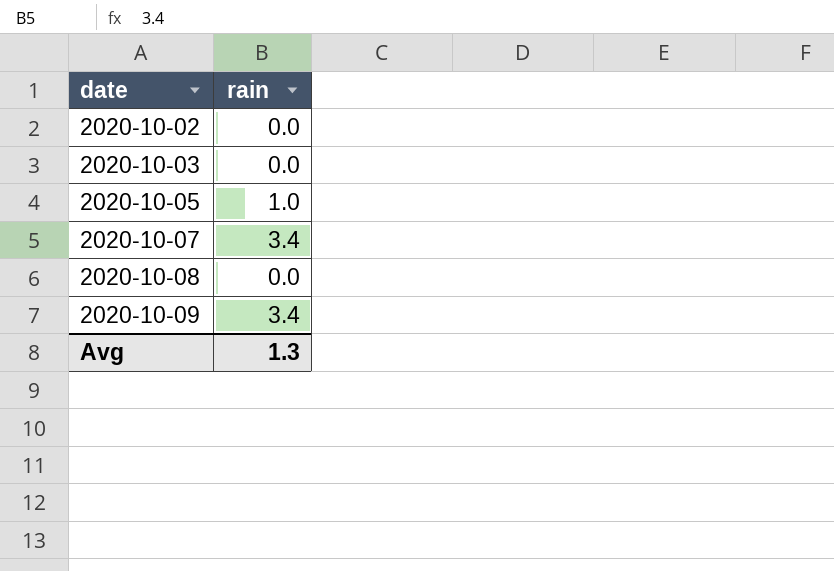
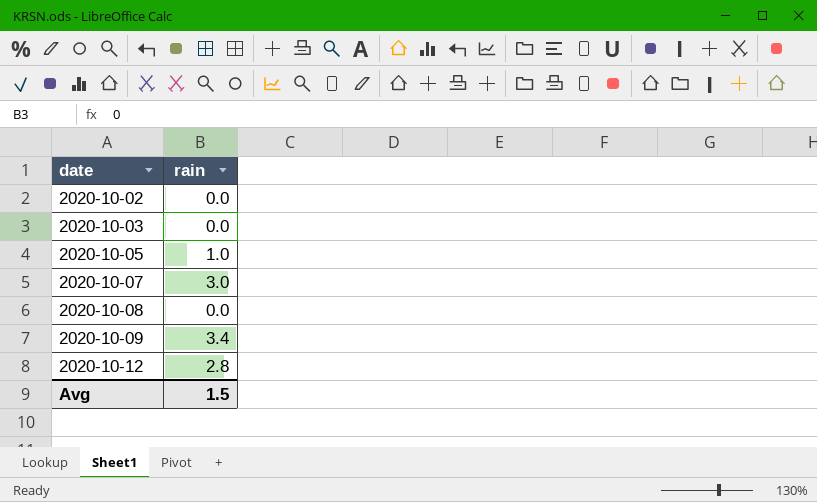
2020-10-07 | rain: 3.4 -> 3.0
row 2020-10-12: none -> 2.8
Avg | rain: 1.3 -> 1.5

